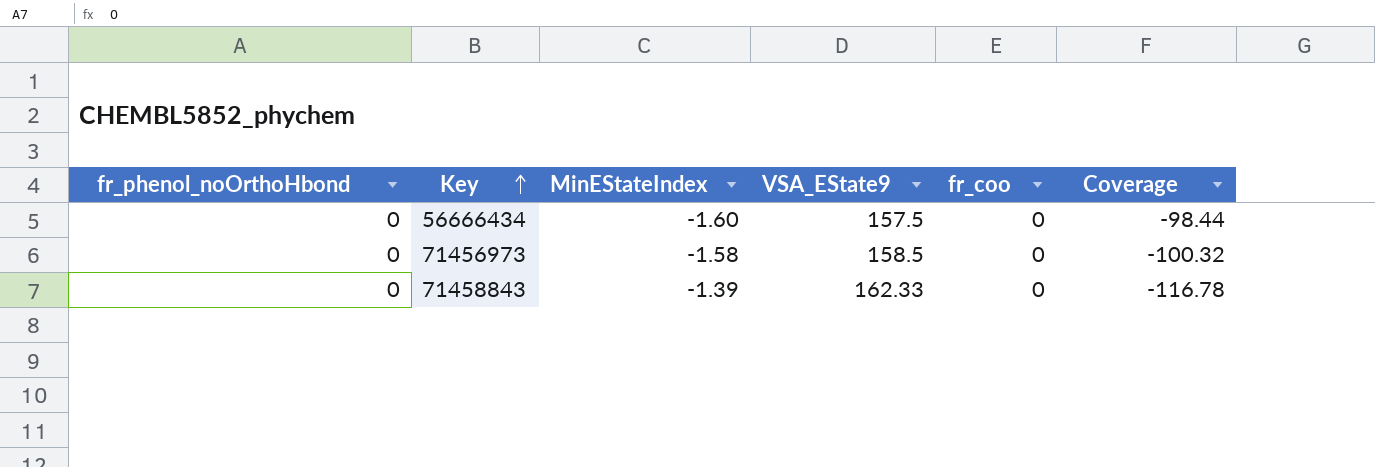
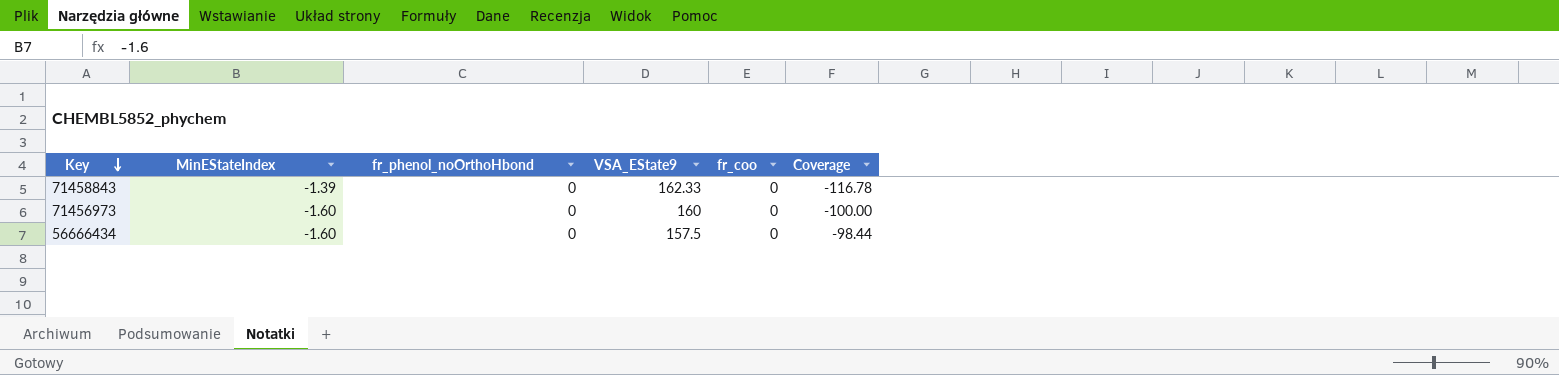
row order: Key ascending -> Key descending
column fr_phenol_noOrthoHbond | position: 1 -> 3
71456973 | MinEStateIndex: -1.58 -> -1.60
71456973 | VSA_EState9: 158.5 -> 160
71456973 | Coverage: -100.32 -> -100.00

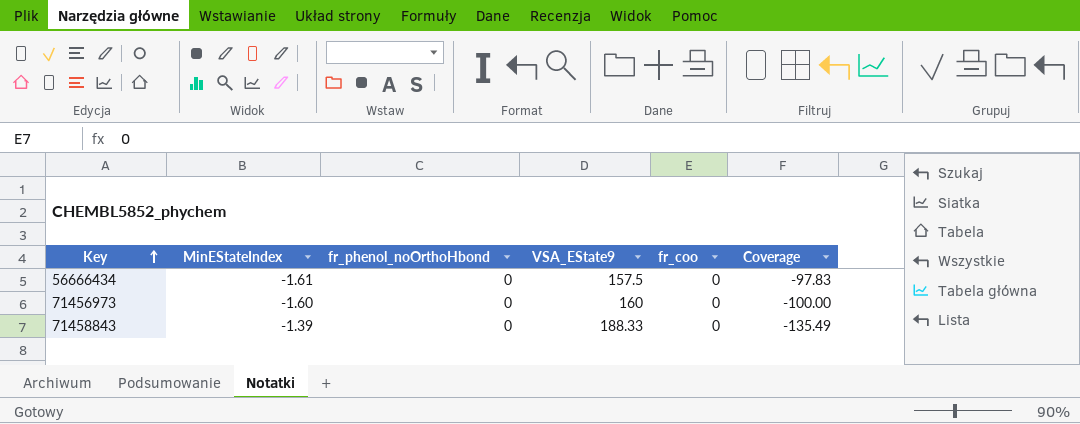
row order: Key descending -> Key ascending
56666434 | MinEStateIndex: -1.60 -> -1.61
56666434 | Coverage: -98.44 -> -97.83
71458843 | VSA_EState9: 162.33 -> 188.33
71458843 | Coverage: -116.78 -> -135.49

